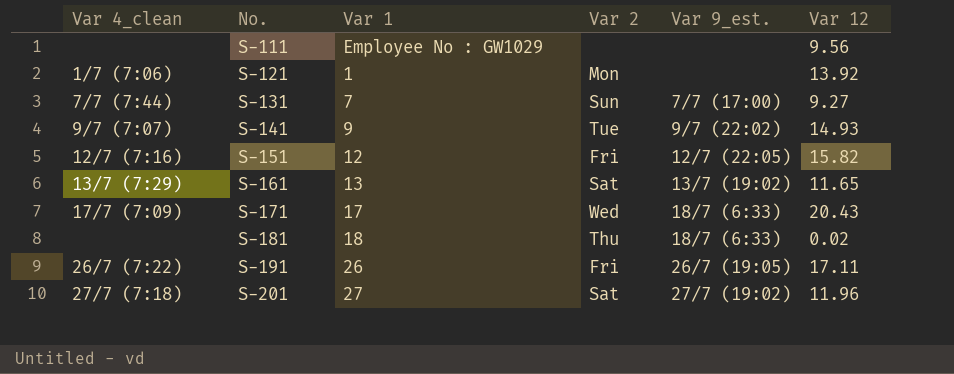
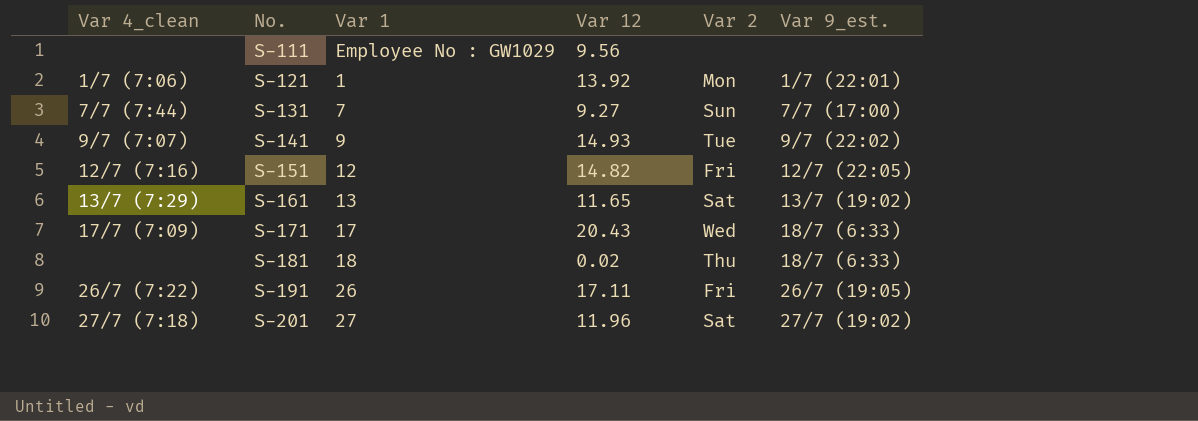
column Var 12 | position: 6 -> 4
S-121 | Var 9_est.: none -> 1/7 (22:01)
S-151 | Var 12: 15.82 -> 14.82

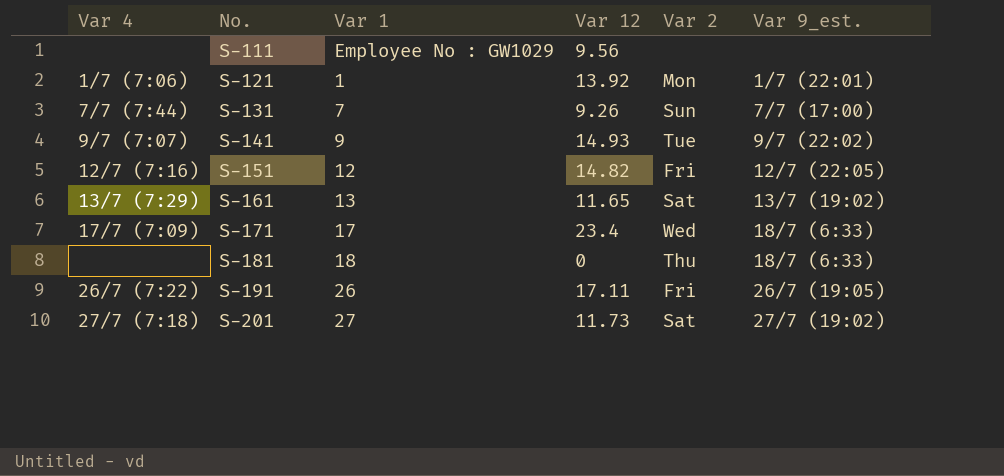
column name: Var 4_clean -> Var 4
S-131 | Var 12: 9.27 -> 9.26
S-171 | Var 12: 20.43 -> 23.4
S-181 | Var 12: 0.02 -> 0
S-201 | Var 12: 11.96 -> 11.73

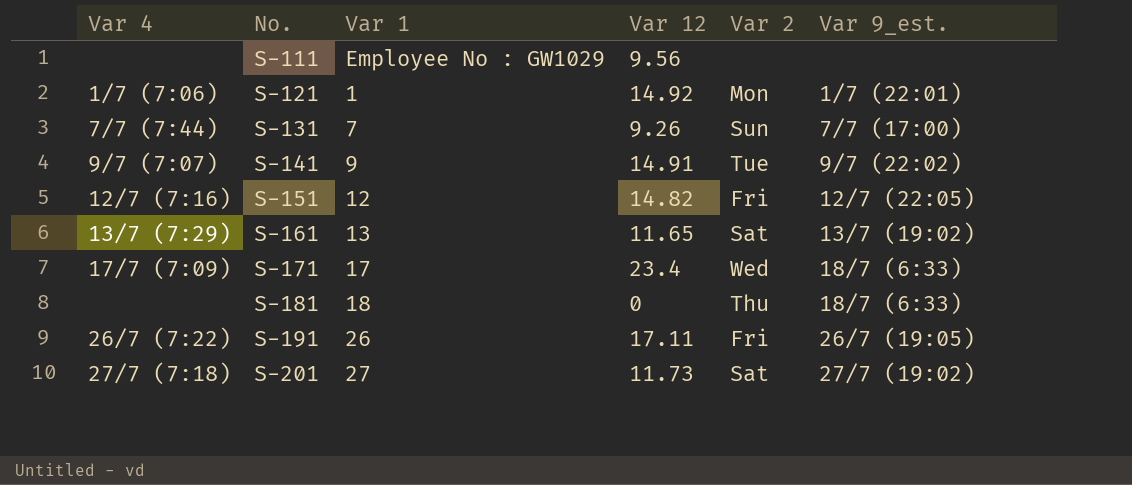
S-121 | Var 12: 13.92 -> 14.92
S-141 | Var 12: 14.93 -> 14.91

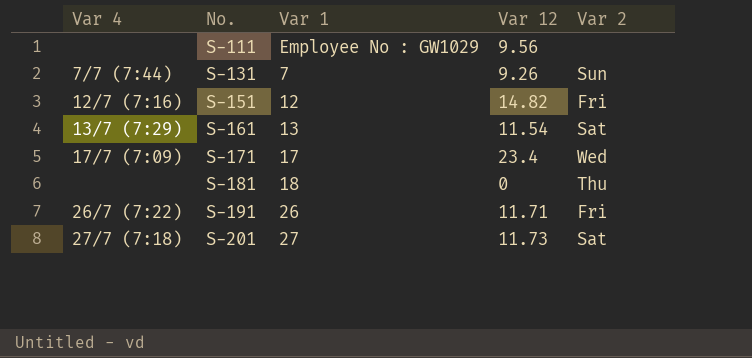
column Var 9_est. | position: 6 -> none
row S-121: 1/7 (7:06) | 1 | 14.92 | Mon | 1/7 (22:01) -> none
row S-141: 9/7 (7:07) | 9 | 14.91 | Tue | 9/7 (22:02) -> none
S-161 | Var 12: 11.65 -> 11.54
S-191 | Var 12: 17.11 -> 11.71

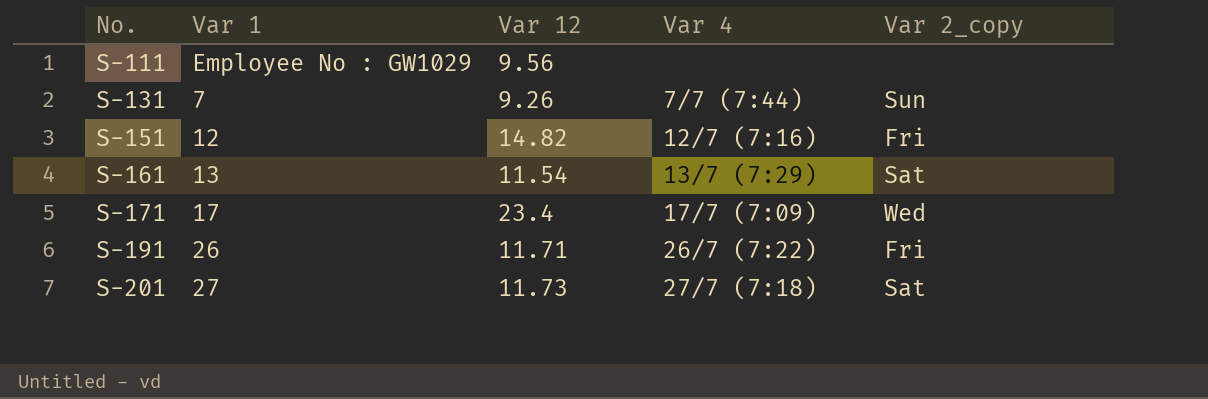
column Var 4 | position: 1 -> 4
column name: Var 2 -> Var 2_copy
row S-181: none | 18 | 0 | Thu -> none

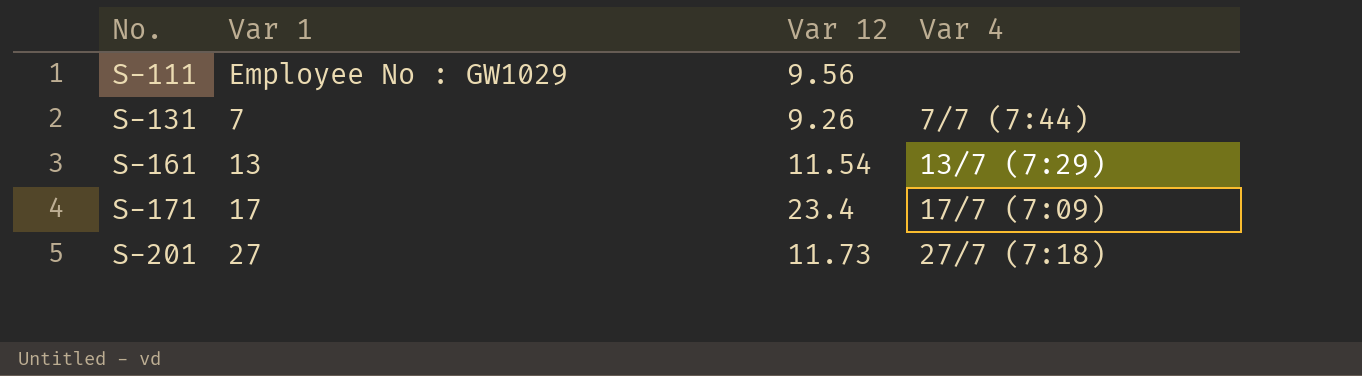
column Var 2_copy | position: 5 -> none
row S-151: 12 | 14.82 | 12/7 (7:16) | Fri -> none
row S-191: 26 | 11.71 | 26/7 (7:22) | Fri -> none

